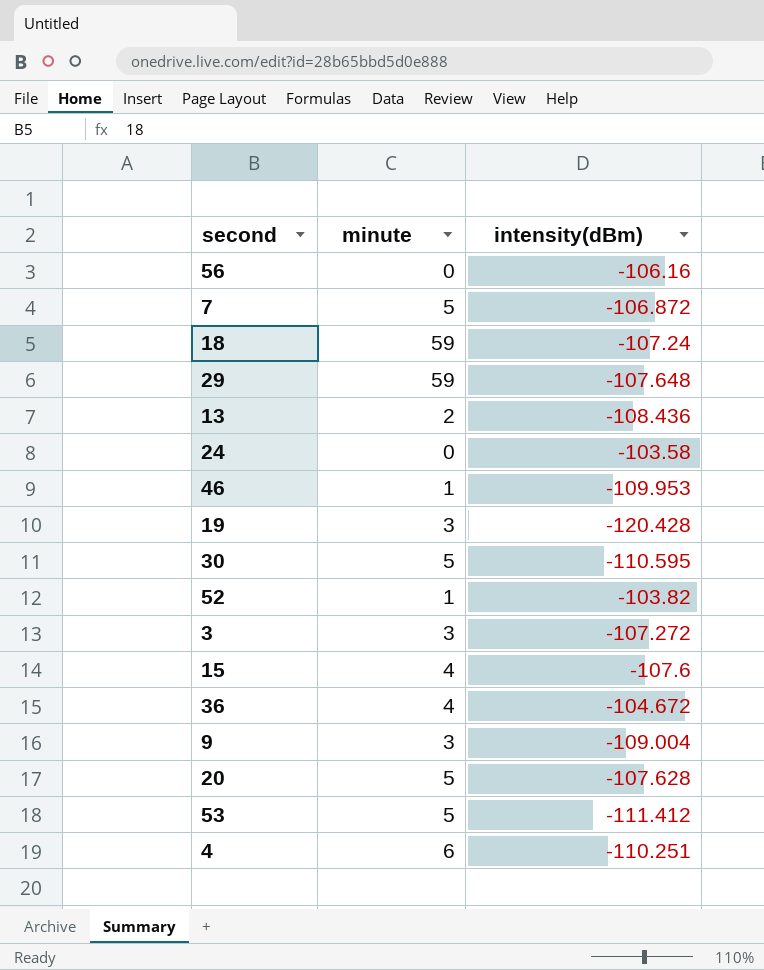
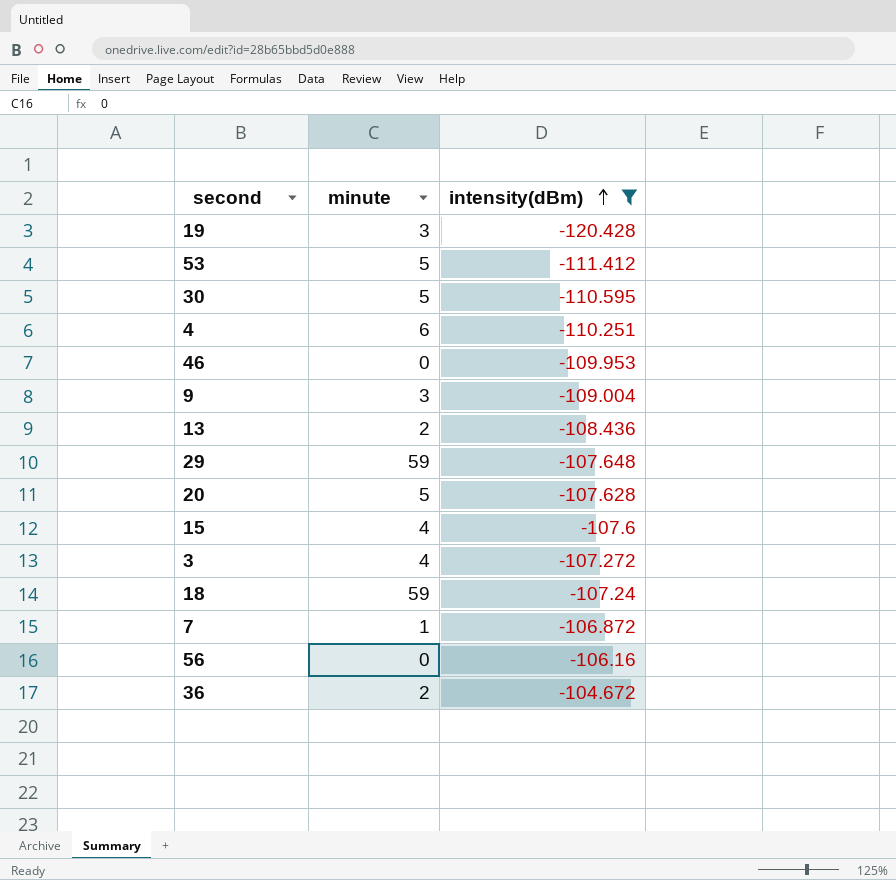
filter: none -> intensity(dBm) <= -104.672
row order: none -> intensity(dBm) ascending
46 | minute: 1 -> 0
3 | minute: 3 -> 4
7 | minute: 5 -> 1
36 | minute: 4 -> 2

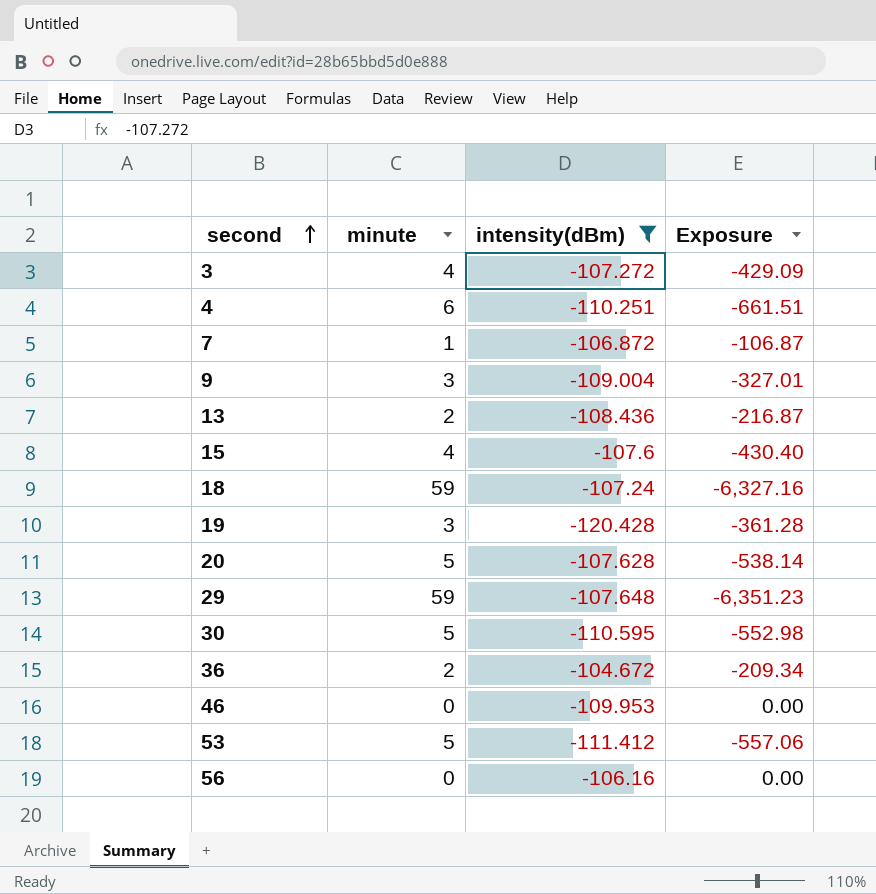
row order: intensity(dBm) ascending -> second ascending
column Exposure | formula: none -> [minute] * [intensity(dBm)]

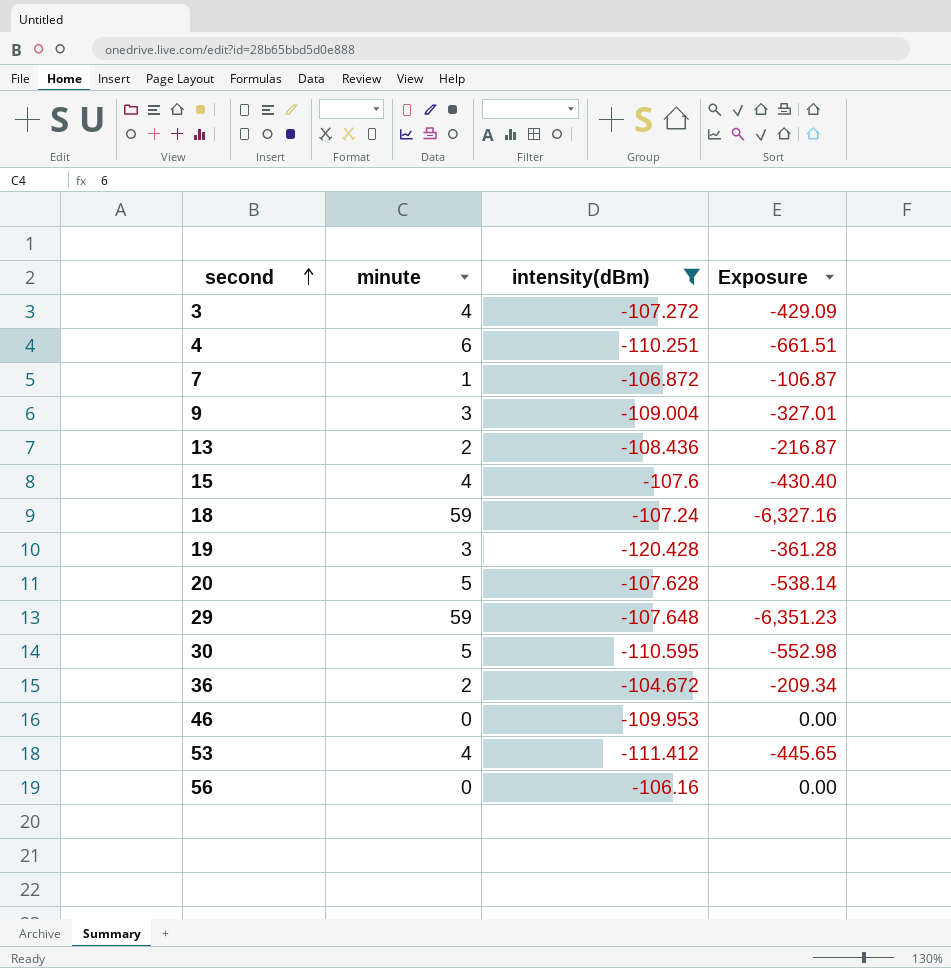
53 | minute: 5 -> 4
53 | Exposure: -557.06 -> -445.65

